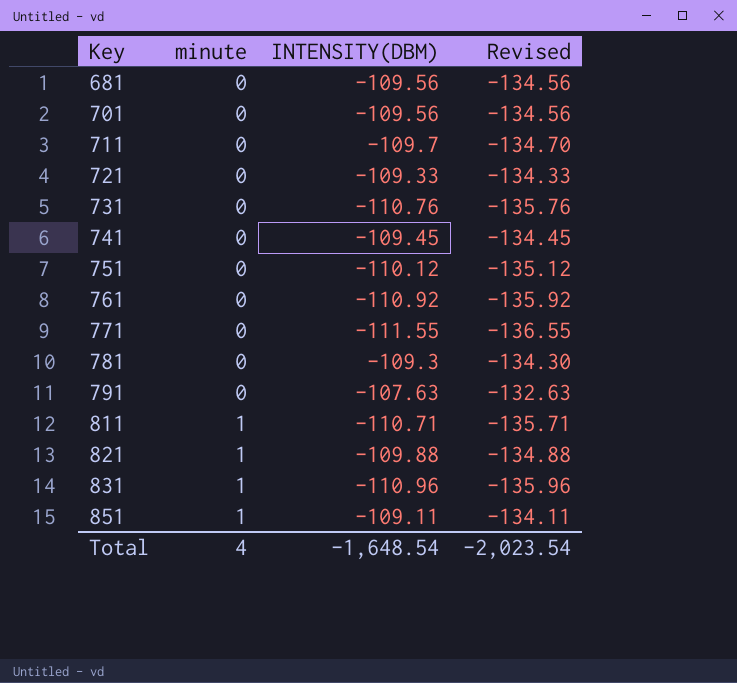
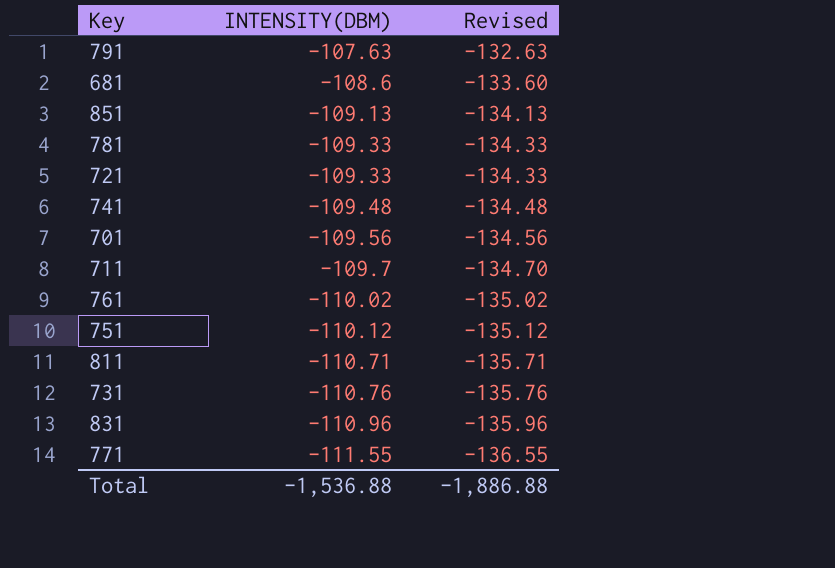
row order: Key ascending -> INTENSITY(DBM) descending
column minute | position: 2 -> none
row 821: 1 | -109.88 | -134.88 -> none
681 | INTENSITY(DBM): -109.56 -> -108.6
681 | Revised: -134.56 -> -133.60
851 | INTENSITY(DBM): -109.11 -> -109.13
851 | Revised: -134.11 -> -134.13
781 | INTENSITY(DBM): -109.3 -> -109.33
781 | Revised: -134.30 -> -134.33
741 | INTENSITY(DBM): -109.45 -> -109.48
741 | Revised: -134.45 -> -134.48
761 | INTENSITY(DBM): -110.92 -> -110.02
761 | Revised: -135.92 -> -135.02
Total | INTENSITY(DBM): -1,648.54 -> -1,536.88
Total | Revised: -2,023.54 -> -1,886.88

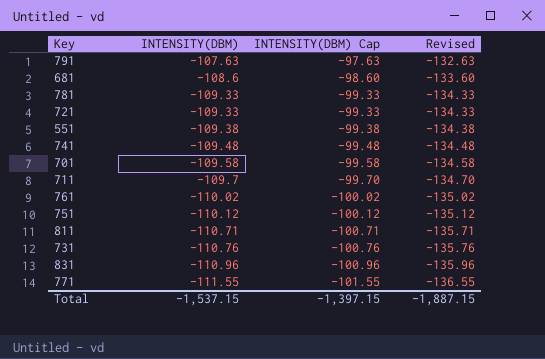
column INTENSITY(DBM) Cap | formula: none -> [INTENSITY(DBM)] + 10
row 851: -109.13 | -134.13 -> none
row 551: none -> -109.38 | -99.38 | -134.38
701 | INTENSITY(DBM): -109.56 -> -109.58
701 | Revised: -134.56 -> -134.58
Total | INTENSITY(DBM): -1,536.88 -> -1,537.15
Total | Revised: -1,886.88 -> -1,887.15

